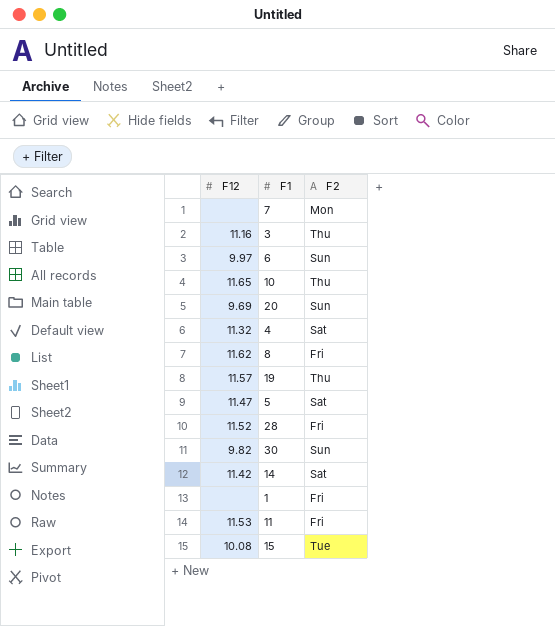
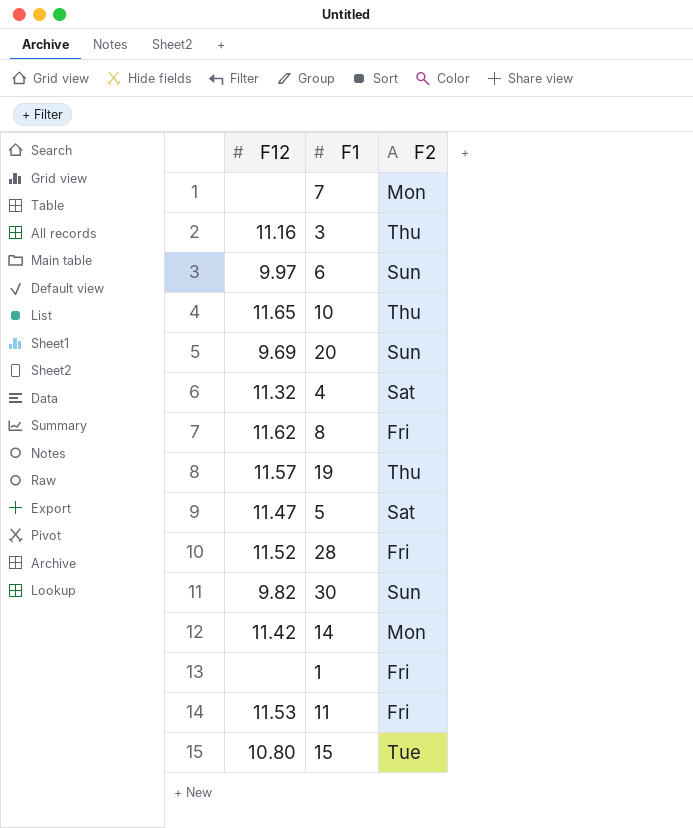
14 | F2: Sat -> Mon
15 | F12: 10.08 -> 10.80

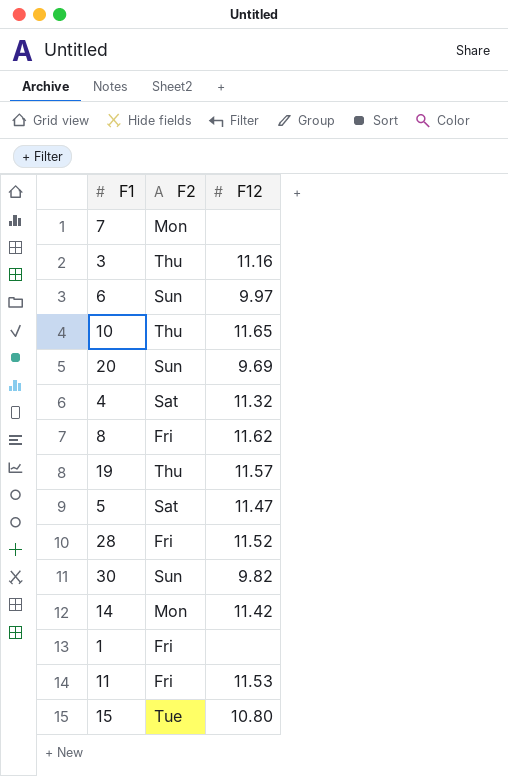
column F12 | position: 1 -> 3

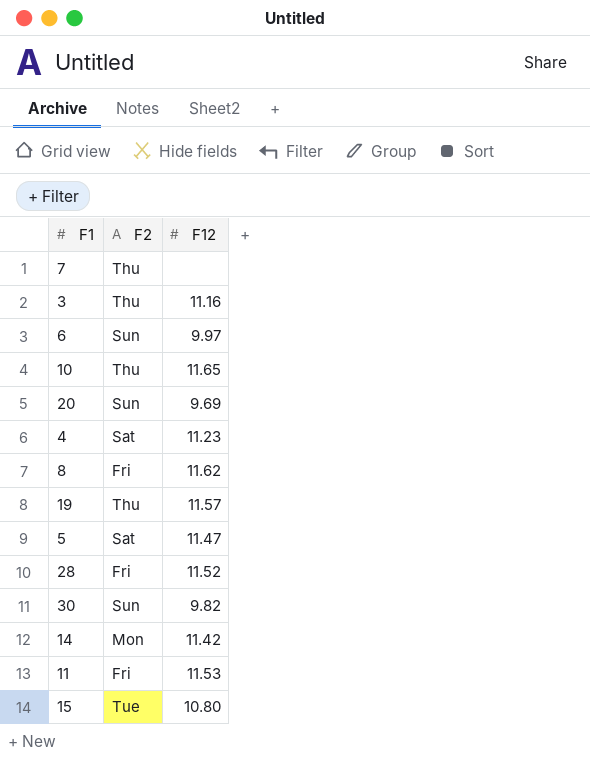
row 1: Fri | none -> none
7 | F2: Mon -> Thu
4 | F12: 11.32 -> 11.23

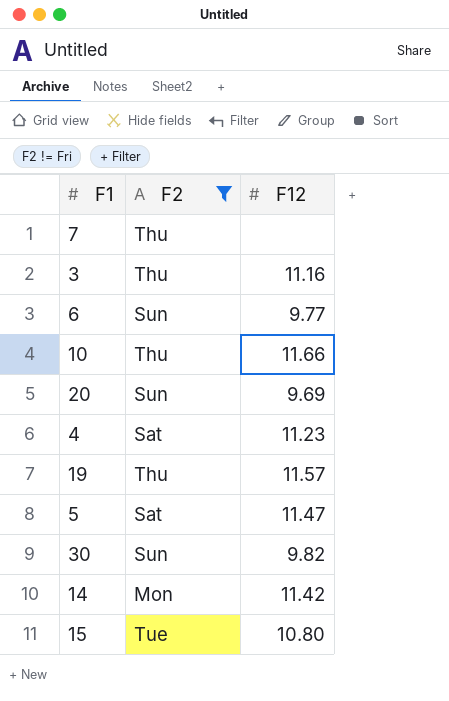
filter: none -> F2 != Fri
6 | F12: 9.97 -> 9.77
10 | F12: 11.65 -> 11.66

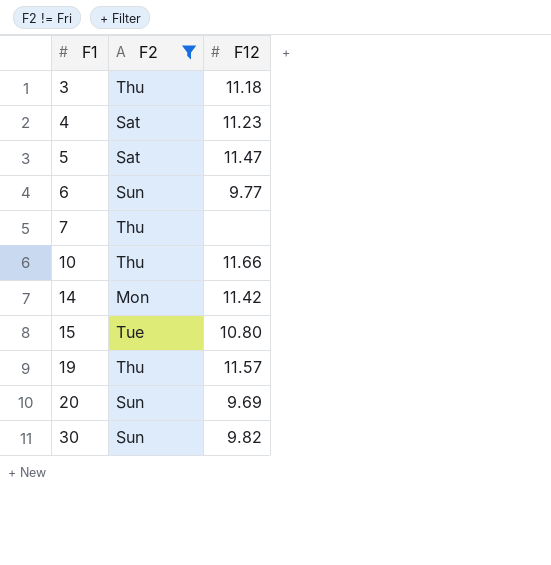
row order: none -> F1 ascending
3 | F12: 11.16 -> 11.18

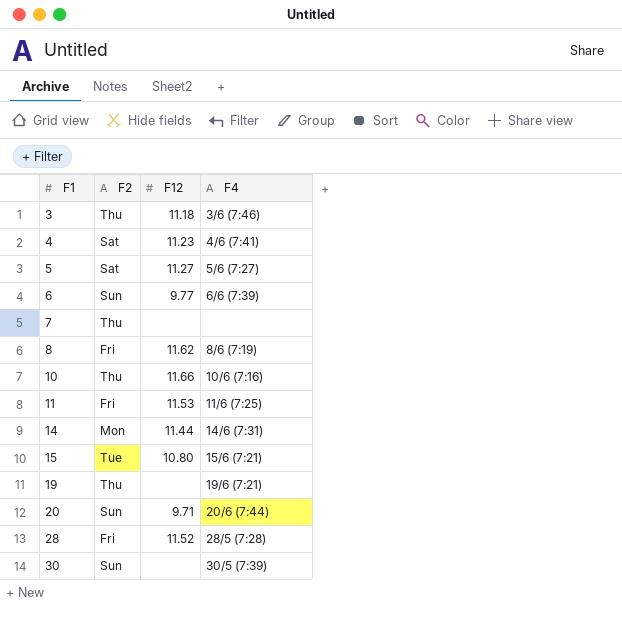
filter: F2 != Fri -> none
column F4 | position: none -> 4
5 | F12: 11.47 -> 11.27
14 | F12: 11.42 -> 11.44
19 | F12: 11.57 -> none
20 | F12: 9.69 -> 9.71
30 | F12: 9.82 -> none

